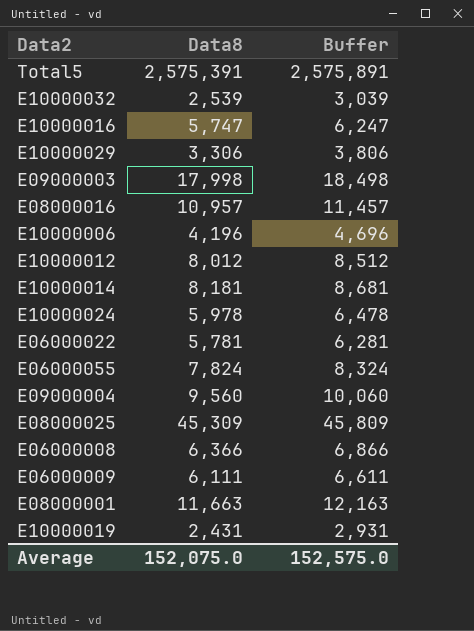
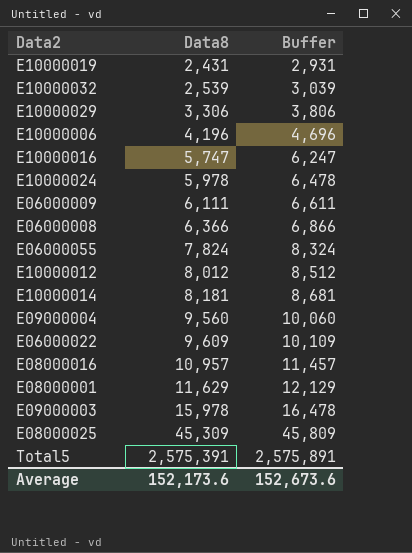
row order: none -> Data8 ascending
E06000022 | Data8: 5,781 -> 9,609
E06000022 | Buffer: 6,281 -> 10,109
E08000001 | Data8: 11,663 -> 11,629
E08000001 | Buffer: 12,163 -> 12,129
E09000003 | Data8: 17,998 -> 15,978
E09000003 | Buffer: 18,498 -> 16,478
Average | Data8: 152,075.0 -> 152,173.6
Average | Buffer: 152,575.0 -> 152,673.6

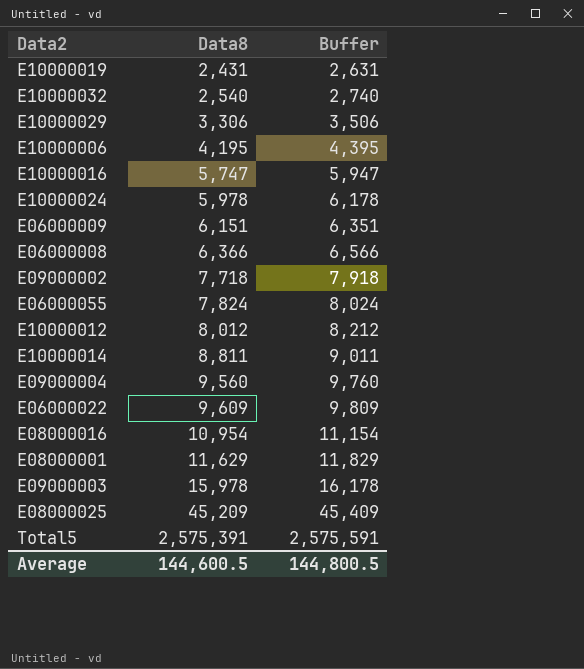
column Buffer | formula: [Data8] + 500 -> [Data8] + 200
E10000032 | Data8: 2,539 -> 2,540
E10000006 | Data8: 4,196 -> 4,195
E06000009 | Data8: 6,111 -> 6,151
row E09000002: none -> 7,718 | 7,918
E10000014 | Data8: 8,181 -> 8,811
E08000016 | Data8: 10,957 -> 10,954
E08000025 | Data8: 45,309 -> 45,209
Average | Data8: 152,173.6 -> 144,600.5
Average | Buffer: 152,673.6 -> 144,800.5

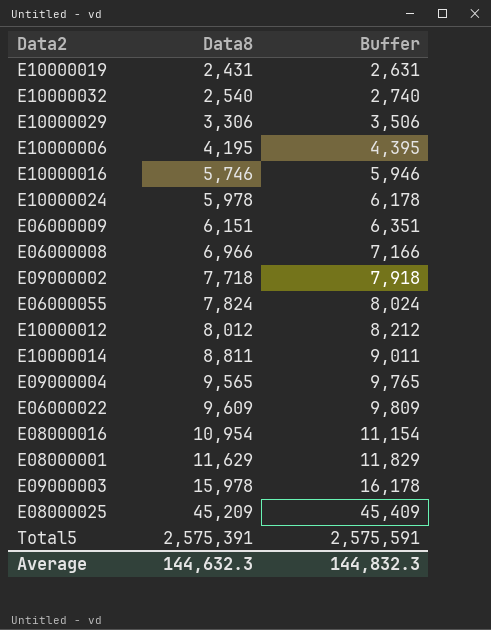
E10000016 | Data8: 5,747 -> 5,746
E10000016 | Buffer: 5,947 -> 5,946
E06000008 | Data8: 6,366 -> 6,966
E06000008 | Buffer: 6,566 -> 7,166
E09000004 | Data8: 9,560 -> 9,565
E09000004 | Buffer: 9,760 -> 9,765
Average | Data8: 144,600.5 -> 144,632.3
Average | Buffer: 144,800.5 -> 144,832.3

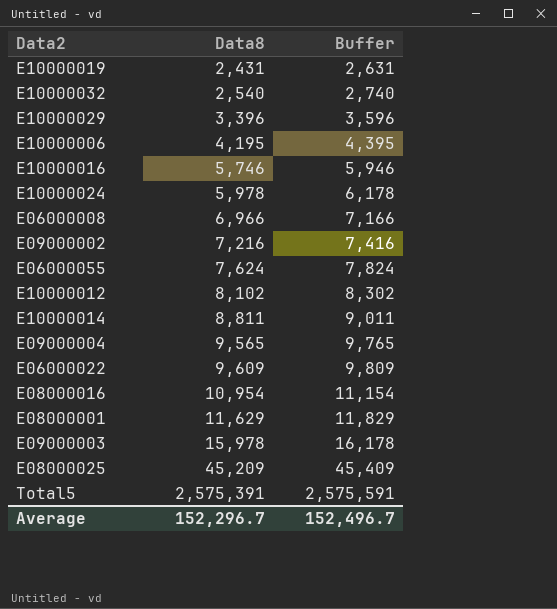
row E06000009: 6,151 | 6,351 -> none
E10000029 | Data8: 3,306 -> 3,396
E10000029 | Buffer: 3,506 -> 3,596
E09000002 | Data8: 7,718 -> 7,216
E09000002 | Buffer: 7,918 -> 7,416
E06000055 | Data8: 7,824 -> 7,624
E06000055 | Buffer: 8,024 -> 7,824
E10000012 | Data8: 8,012 -> 8,102
E10000012 | Buffer: 8,212 -> 8,302
Average | Data8: 144,632.3 -> 152,296.7
Average | Buffer: 144,832.3 -> 152,496.7

